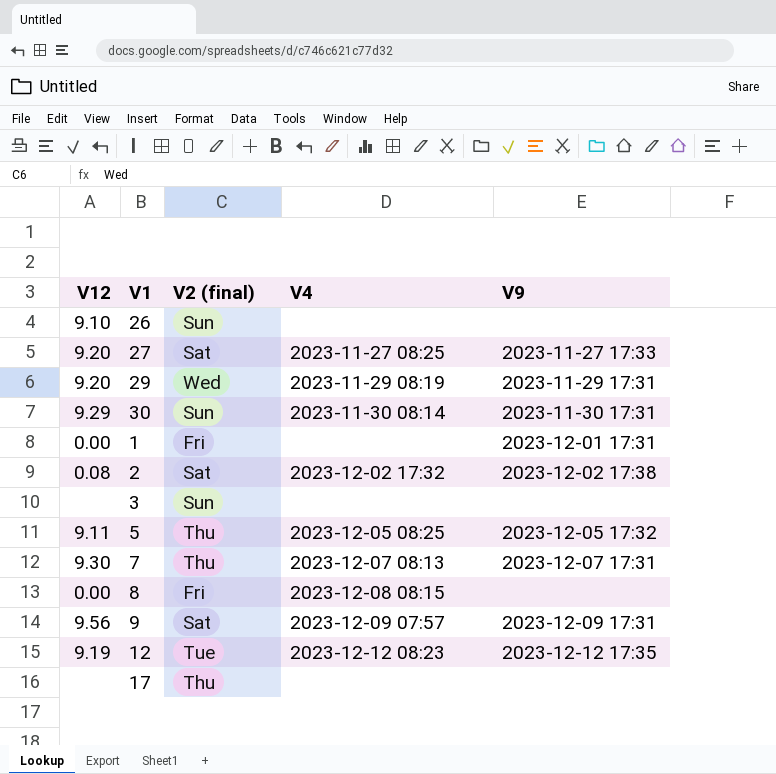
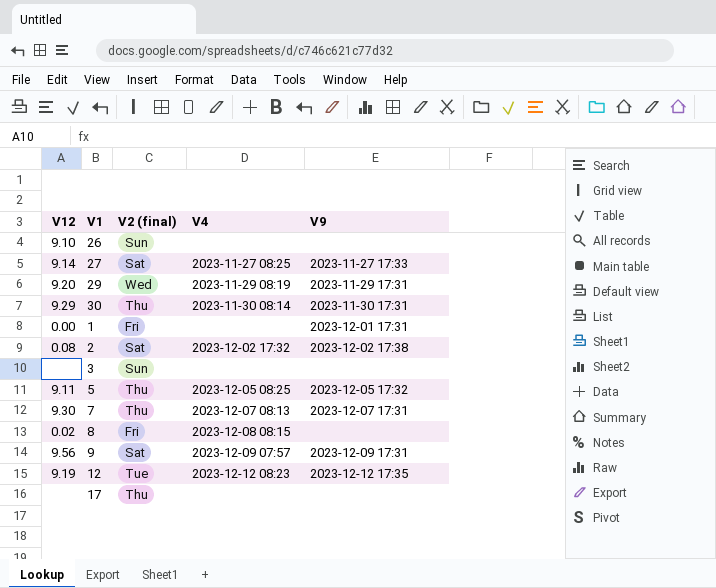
27 | V12: 9.20 -> 9.14
30 | V2 (final): Sun -> Thu
8 | V12: 0.00 -> 0.02

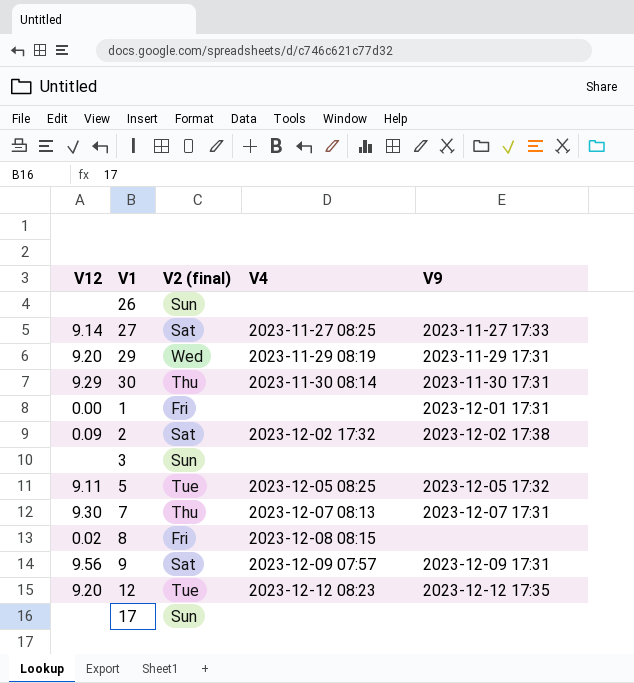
26 | V12: 9.10 -> none
2 | V12: 0.08 -> 0.09
5 | V2 (final): Thu -> Tue
12 | V12: 9.19 -> 9.20
17 | V2 (final): Thu -> Sun

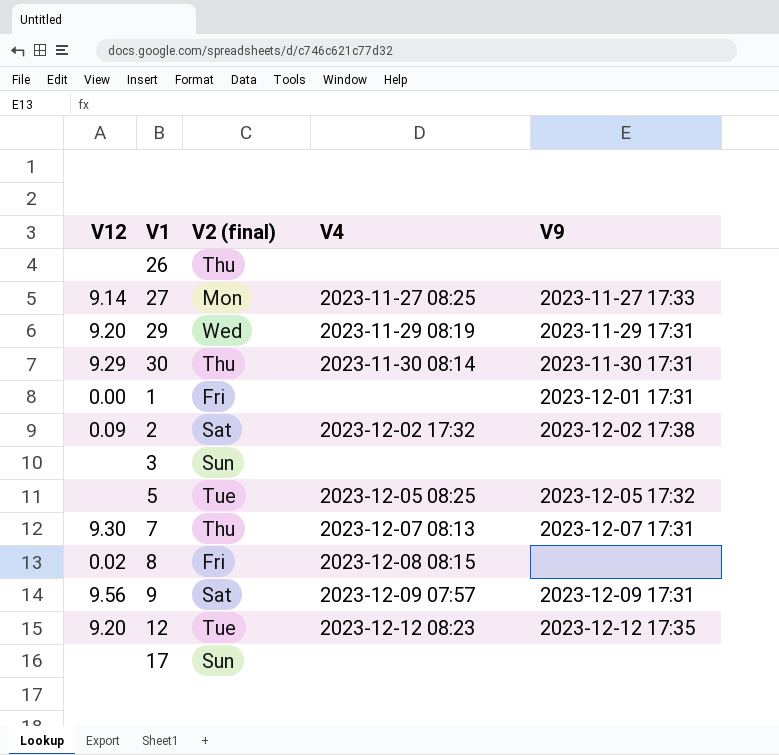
26 | V2 (final): Sun -> Thu
27 | V2 (final): Sat -> Mon
5 | V12: 9.11 -> none

